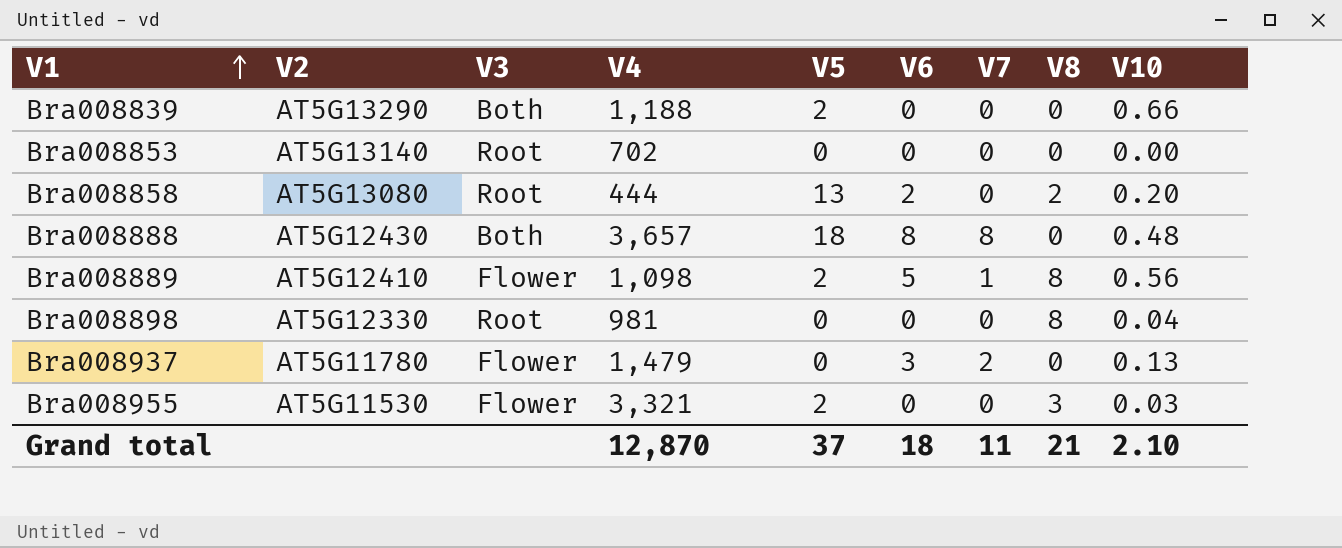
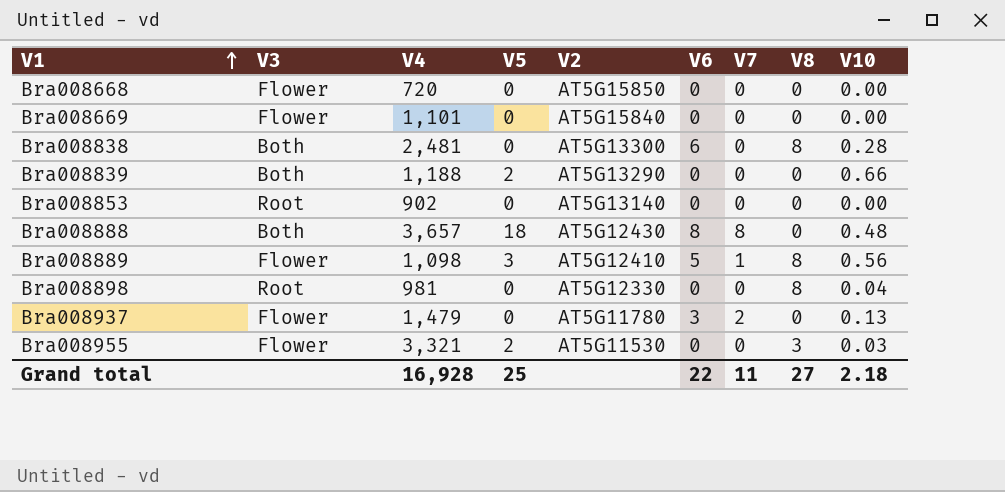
column V2 | position: 2 -> 5
row Bra008858: AT5G13080 | Root | 444 | 13 | 2 | 0 | 2 | 0.20 -> none
row Bra008668: none -> Flower | 720 | 0 | AT5G15850 | 0 | 0 | 0 | 0.00
row Bra008669: none -> Flower | 1,101 | 0 | AT5G15840 | 0 | 0 | 0 | 0.00
row Bra008838: none -> Both | 2,481 | 0 | AT5G13300 | 6 | 0 | 8 | 0.28
Bra008853 | V4: 702 -> 902
Bra008889 | V5: 2 -> 3
Grand total | V4: 12,870 -> 16,928
Grand total | V5: 37 -> 25
Grand total | V6: 18 -> 22
Grand total | V8: 21 -> 27
Grand total | V10: 2.10 -> 2.18

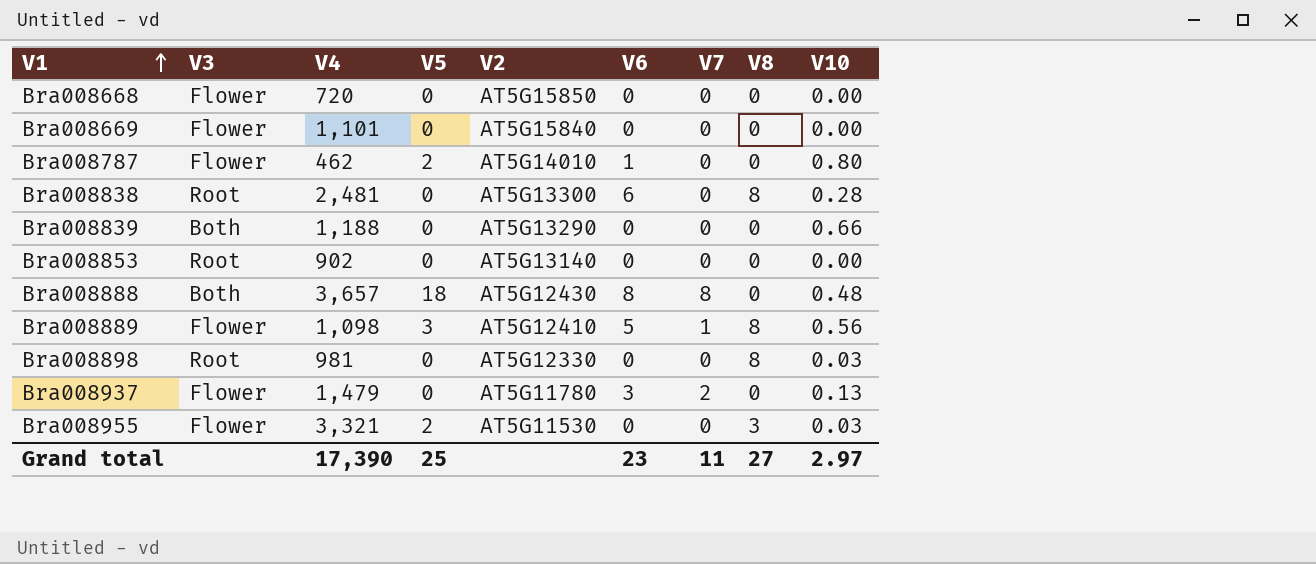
row Bra008787: none -> Flower | 462 | 2 | AT5G14010 | 1 | 0 | 0 | 0.80
Bra008838 | V3: Both -> Root
Bra008839 | V5: 2 -> 0
Bra008898 | V10: 0.04 -> 0.03
Grand total | V4: 16,928 -> 17,390
Grand total | V6: 22 -> 23
Grand total | V10: 2.18 -> 2.97

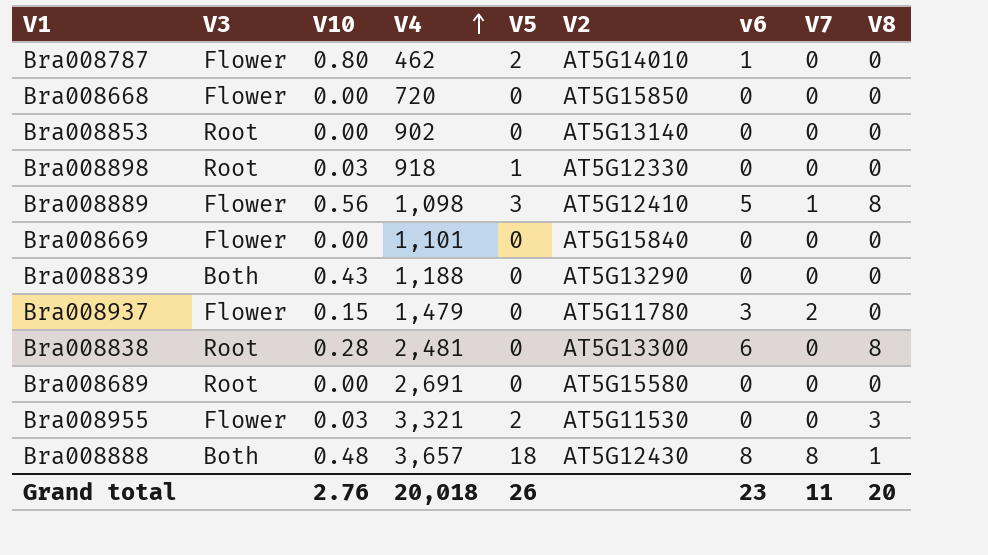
row order: V1 ascending -> V4 ascending
column V10 | position: 9 -> 3
column name: V6 -> v6
Bra008898 | V4: 981 -> 918
Bra008898 | V5: 0 -> 1
Bra008898 | V8: 8 -> 0
Bra008839 | V10: 0.66 -> 0.43
Bra008937 | V10: 0.13 -> 0.15
row Bra008689: none -> Root | 0.00 | 2,691 | 0 | AT5G15580 | 0 | 0 | 0
Bra008888 | V8: 0 -> 1
Grand total | V10: 2.97 -> 2.76
Grand total | V4: 17,390 -> 20,018
Grand total | V5: 25 -> 26
Grand total | V8: 27 -> 20

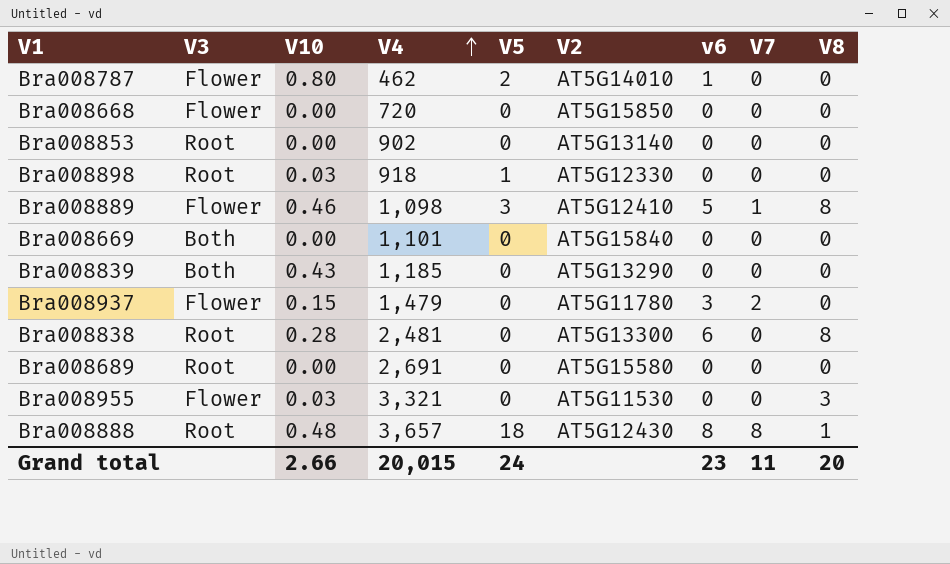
Bra008889 | V10: 0.56 -> 0.46
Bra008669 | V3: Flower -> Both
Bra008839 | V4: 1,188 -> 1,185
Bra008955 | V5: 2 -> 0
Bra008888 | V3: Both -> Root
Grand total | V10: 2.76 -> 2.66
Grand total | V4: 20,018 -> 20,015
Grand total | V5: 26 -> 24

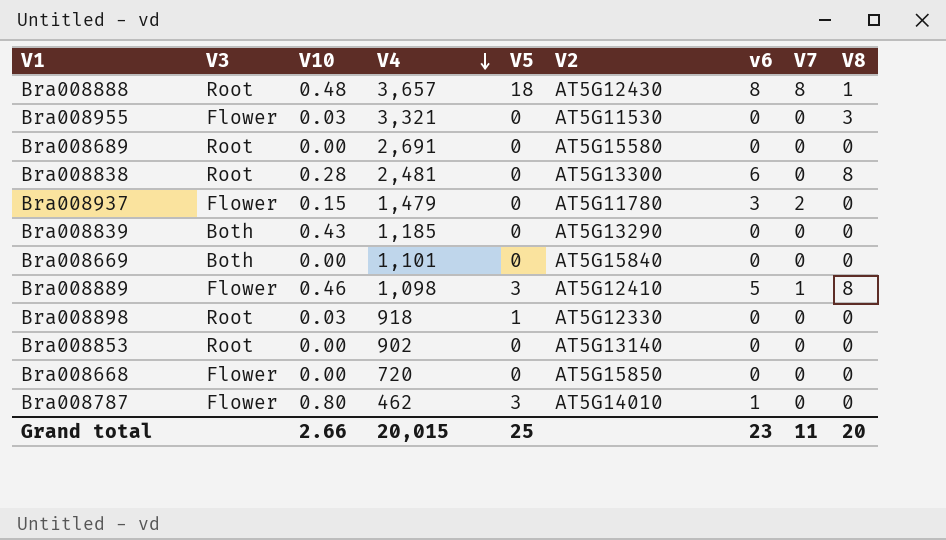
row order: V4 ascending -> V4 descending
Bra008787 | V5: 2 -> 3
Grand total | V5: 24 -> 25

